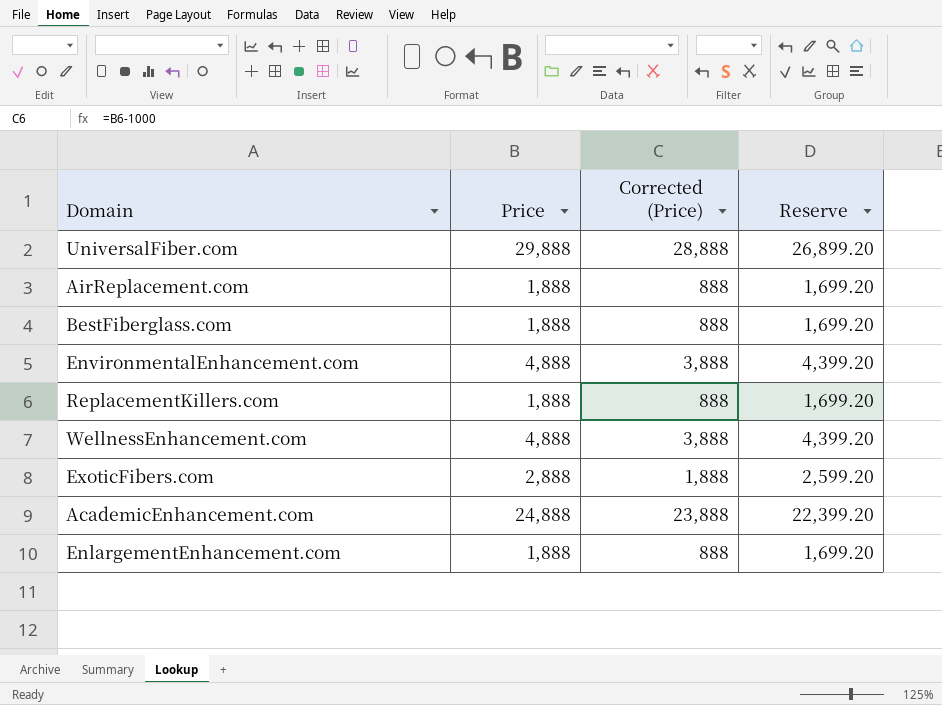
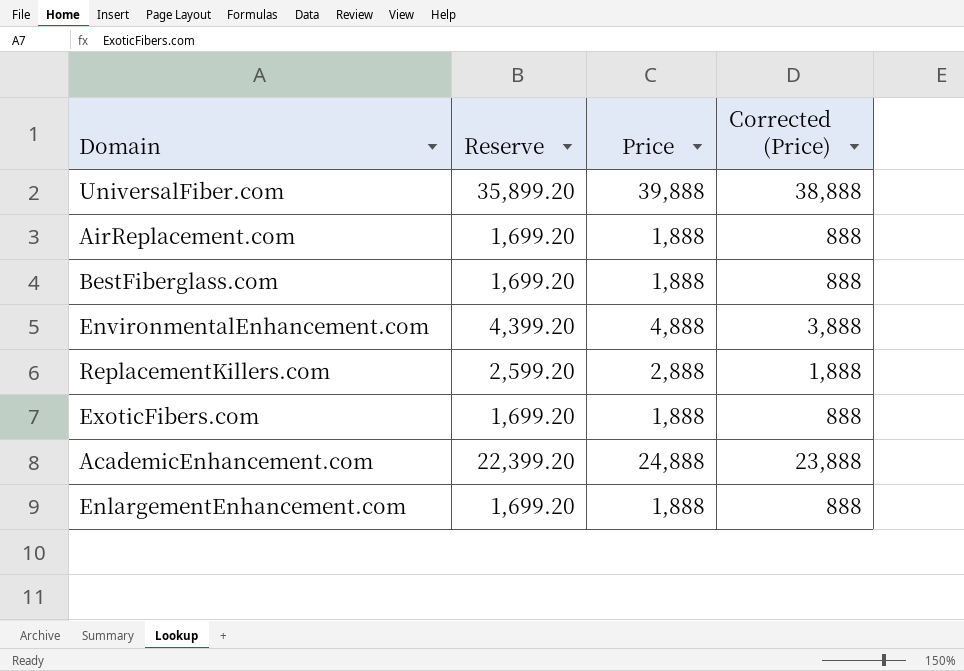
column Reserve | position: 4 -> 2
row WellnessEnhancement.com: 4,888 | 3,888 | 4,399.20 -> none
UniversalFiber.com | Reserve: 26,899.20 -> 35,899.20
UniversalFiber.com | Price: 29,888 -> 39,888
UniversalFiber.com | Corrected (Price): 28,888 -> 38,888
ReplacementKillers.com | Reserve: 1,699.20 -> 2,599.20
ReplacementKillers.com | Price: 1,888 -> 2,888
ReplacementKillers.com | Corrected (Price): 888 -> 1,888
ExoticFibers.com | Reserve: 2,599.20 -> 1,699.20
ExoticFibers.com | Price: 2,888 -> 1,888
ExoticFibers.com | Corrected (Price): 1,888 -> 888

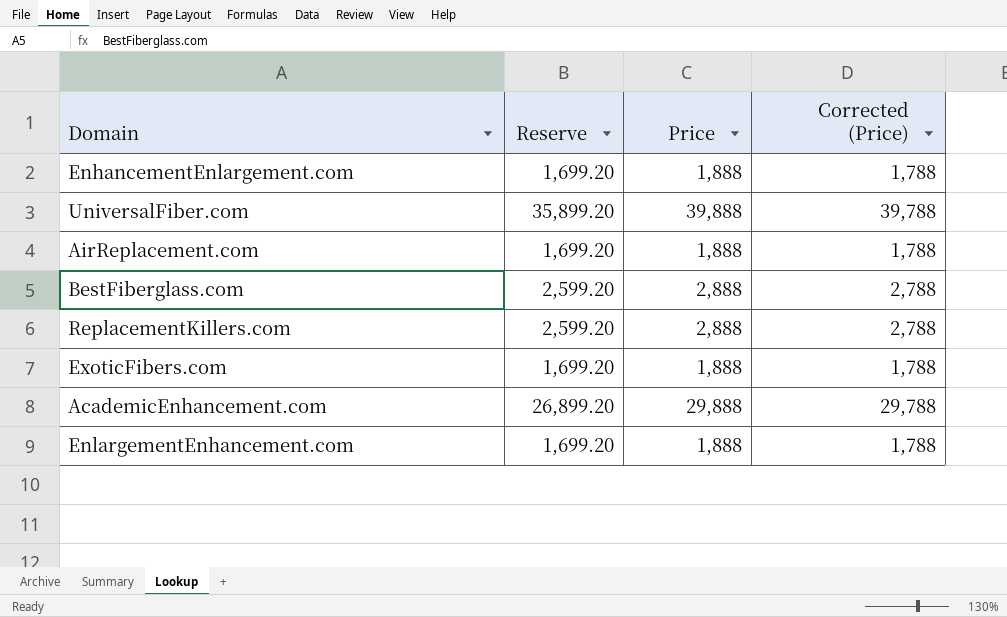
column Corrected (Price) | formula: [Price] - 1000 -> [Price] - 100
row EnvironmentalEnhancement.com: 4,399.20 | 4,888 | 3,888 -> none
row EnhancementEnlargement.com: none -> 1,699.20 | 1,888 | 1,788
BestFiberglass.com | Reserve: 1,699.20 -> 2,599.20
BestFiberglass.com | Price: 1,888 -> 2,888
AcademicEnhancement.com | Reserve: 22,399.20 -> 26,899.20
AcademicEnhancement.com | Price: 24,888 -> 29,888

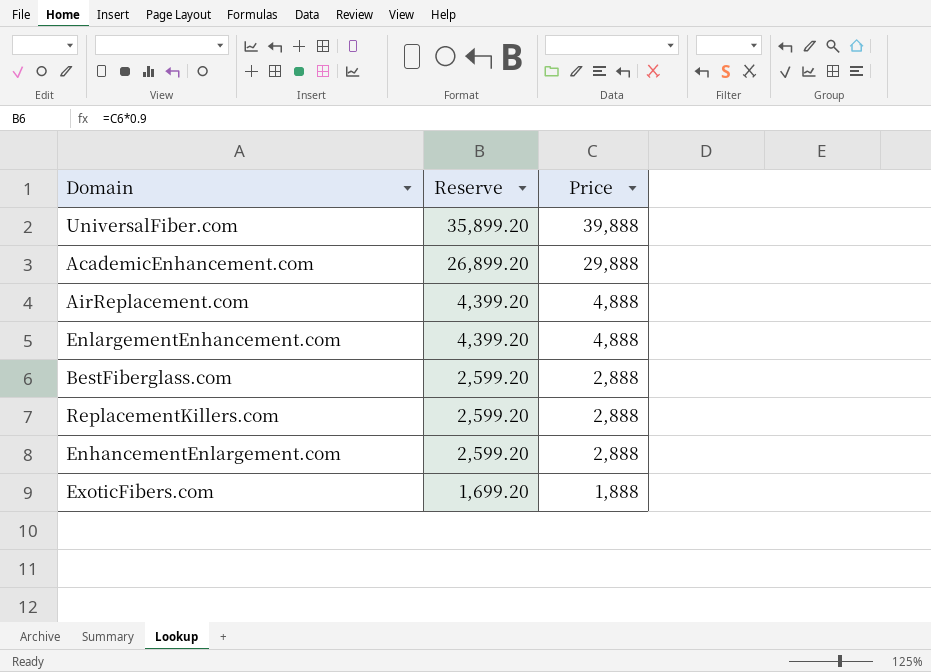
row order: none -> Reserve descending
column Corrected (Price) | formula: [Price] - 100 -> none
AirReplacement.com | Reserve: 1,699.20 -> 4,399.20
AirReplacement.com | Price: 1,888 -> 4,888
EnlargementEnhancement.com | Reserve: 1,699.20 -> 4,399.20
EnlargementEnhancement.com | Price: 1,888 -> 4,888
EnhancementEnlargement.com | Reserve: 1,699.20 -> 2,599.20
EnhancementEnlargement.com | Price: 1,888 -> 2,888

